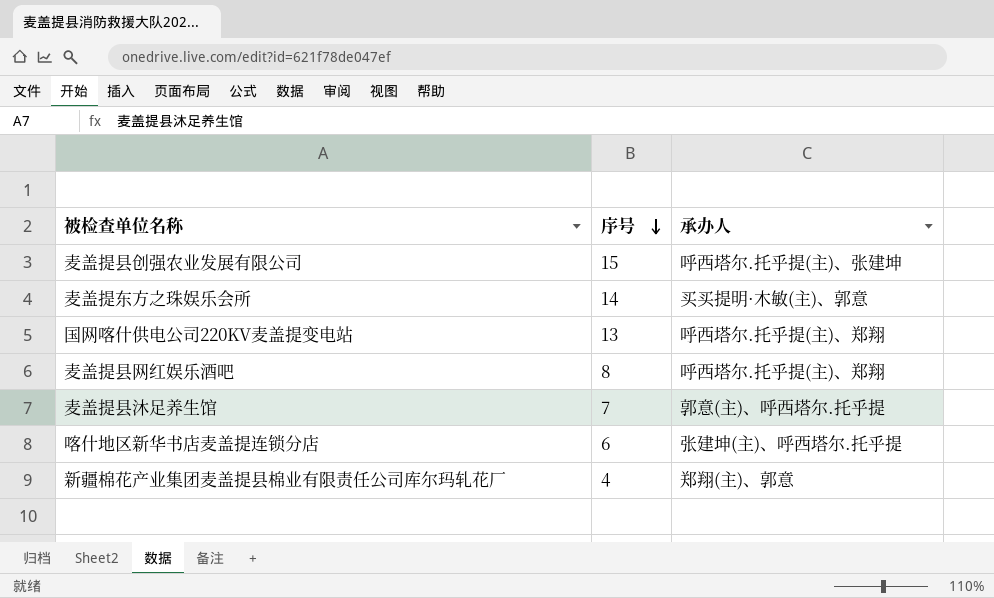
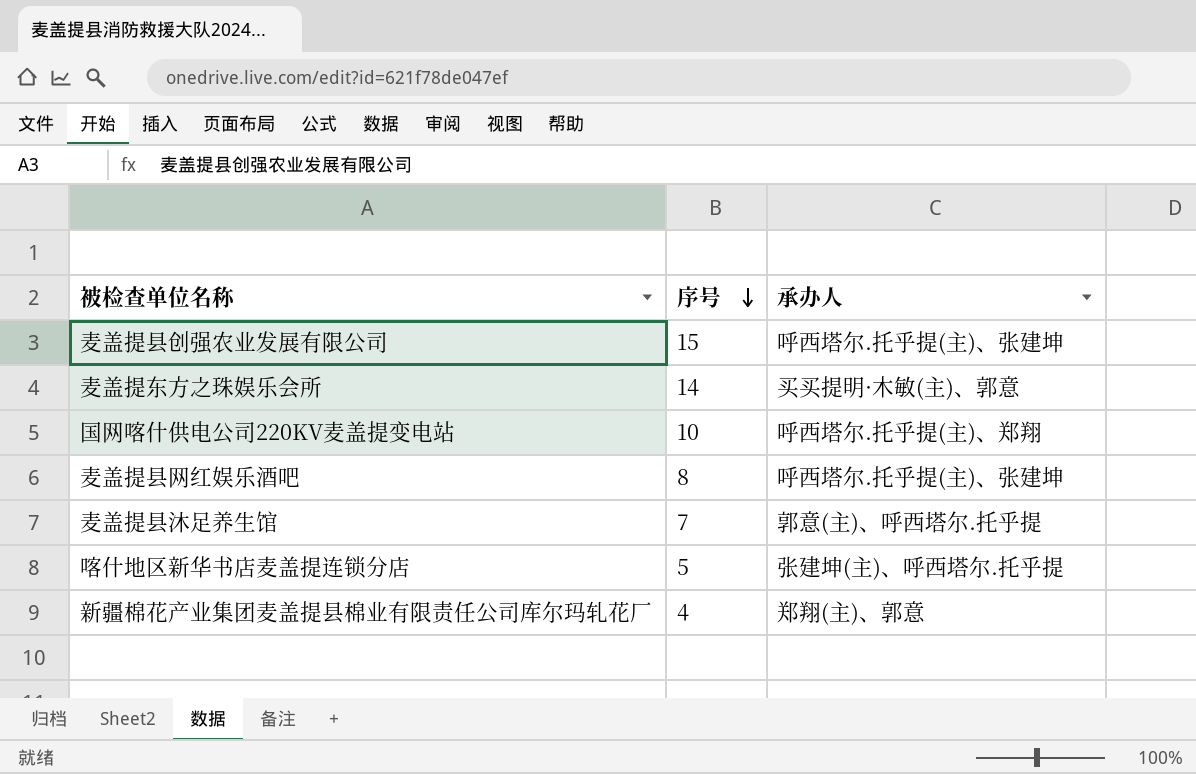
国网喀什供电公司220KV麦盖提变电站 | 序号: 13 -> 10
麦盖提县网红娱乐酒吧 | 承办人: 呼西塔尔.托乎提(主)、郑翔 -> 呼西塔尔.托乎提(主)、张建坤
喀什地区新华书店麦盖提连锁分店 | 序号: 6 -> 5

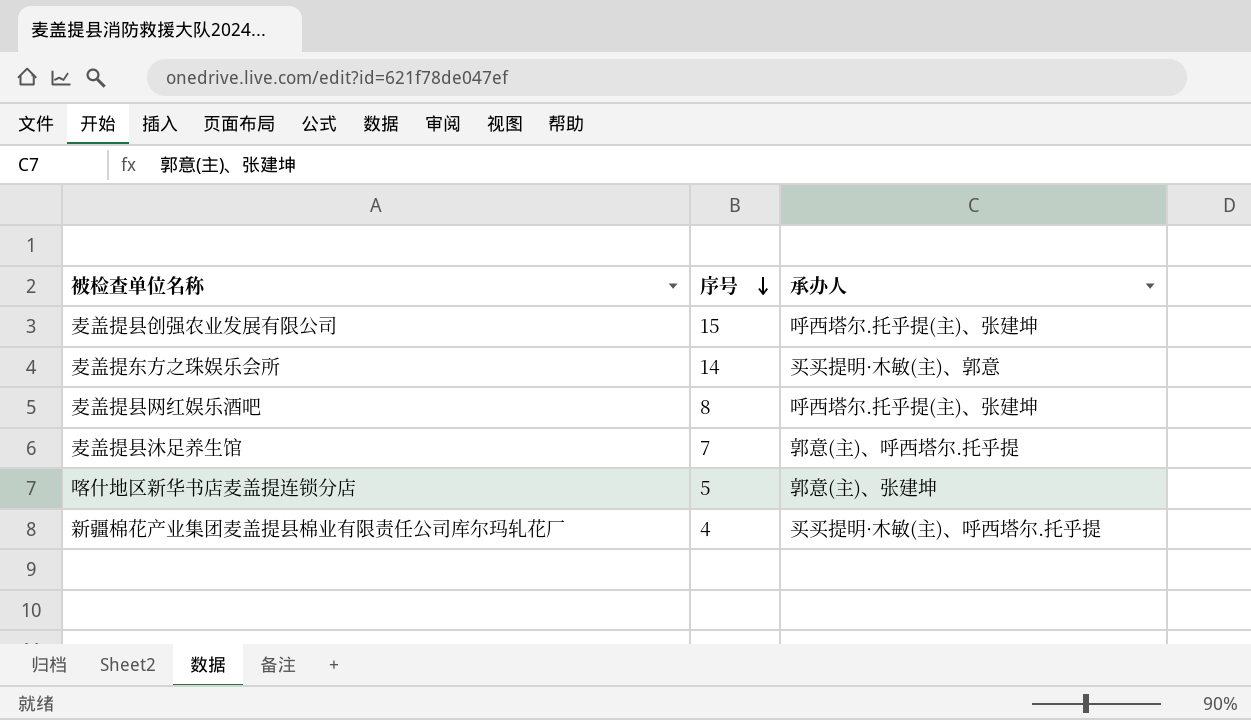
row 国网喀什供电公司220KV麦盖提变电站: 10 | 呼西塔尔.托乎提(主)、郑翔 -> none
喀什地区新华书店麦盖提连锁分店 | 承办人: 张建坤(主)、呼西塔尔.托乎提 -> 郭意(主)、张建坤
新疆棉花产业集团麦盖提县棉业有限责任公司库尔玛轧花厂 | 承办人: 郑翔(主)、郭意 -> 买买提明·木敏(主)、呼西塔尔.托乎提

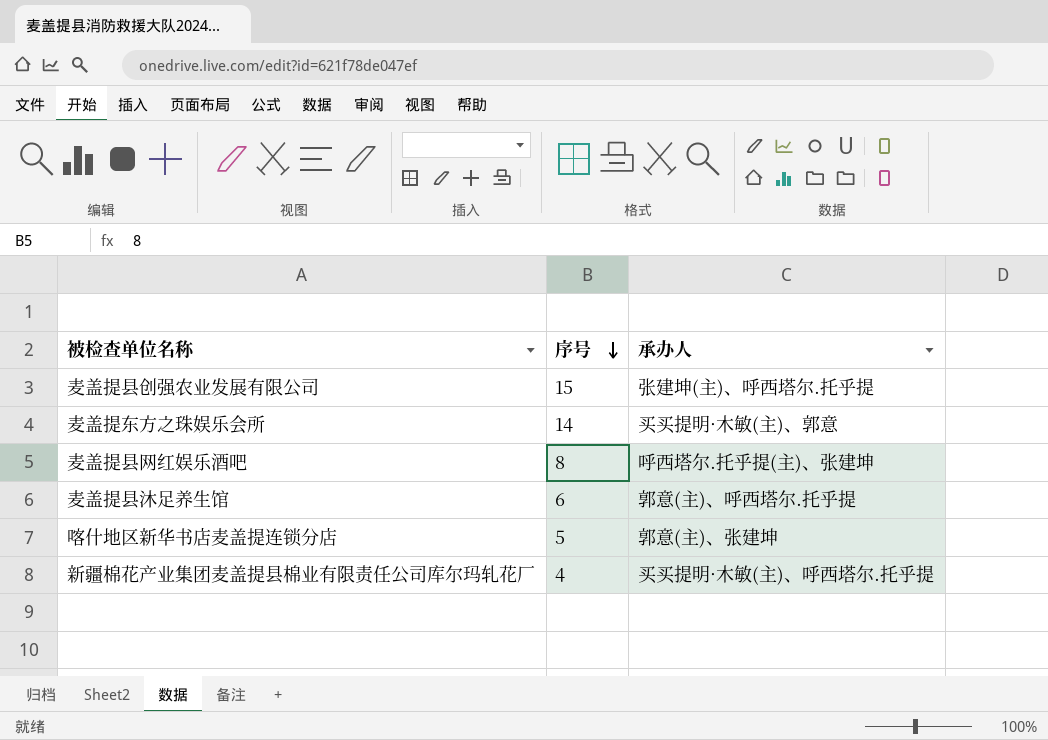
麦盖提县创强农业发展有限公司 | 承办人: 呼西塔尔.托乎提(主)、张建坤 -> 张建坤(主)、呼西塔尔.托乎提
麦盖提县沐足养生馆 | 序号: 7 -> 6

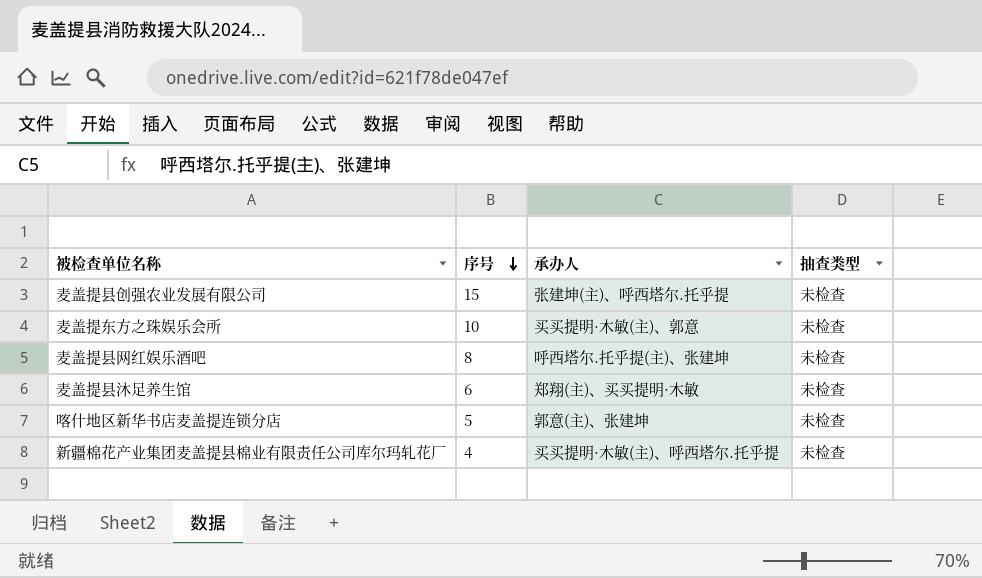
column 抽查类型 | position: none -> 4
麦盖提东方之珠娱乐会所 | 序号: 14 -> 10
麦盖提县沐足养生馆 | 承办人: 郭意(主)、呼西塔尔.托乎提 -> 郑翔(主)、买买提明·木敏

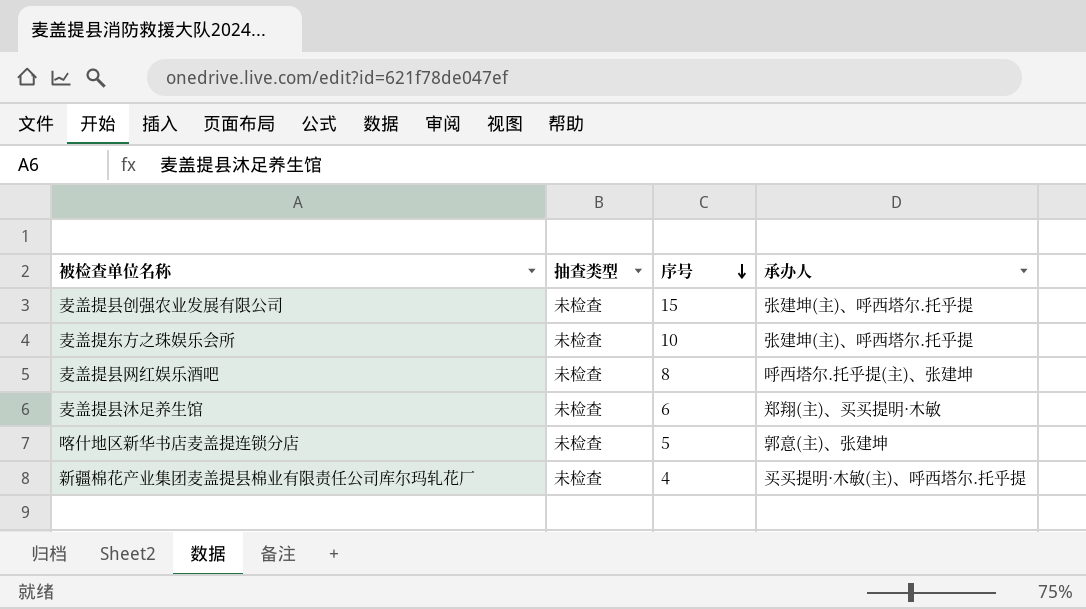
column 抽查类型 | position: 4 -> 2
麦盖提东方之珠娱乐会所 | 承办人: 买买提明·木敏(主)、郭意 -> 张建坤(主)、呼西塔尔.托乎提

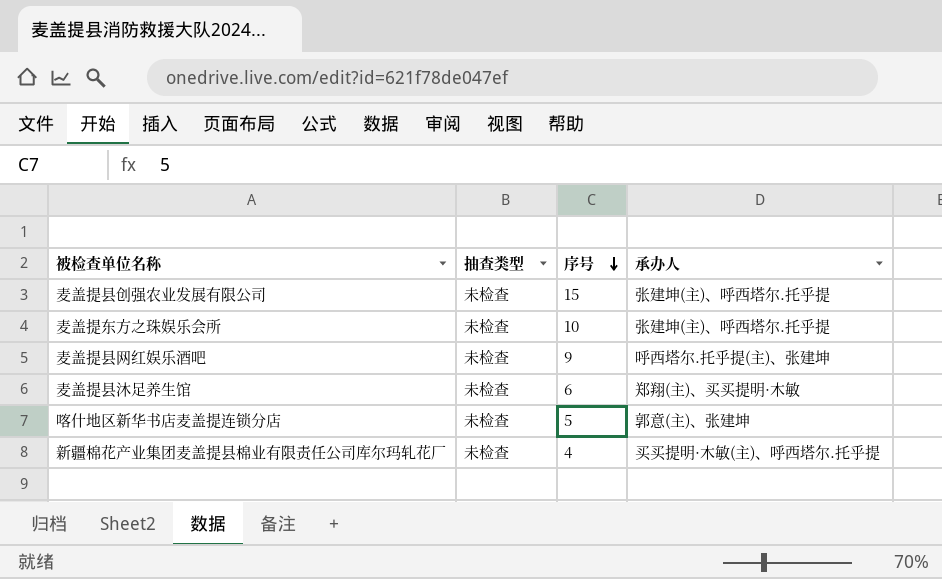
麦盖提县网红娱乐酒吧 | 序号: 8 -> 9

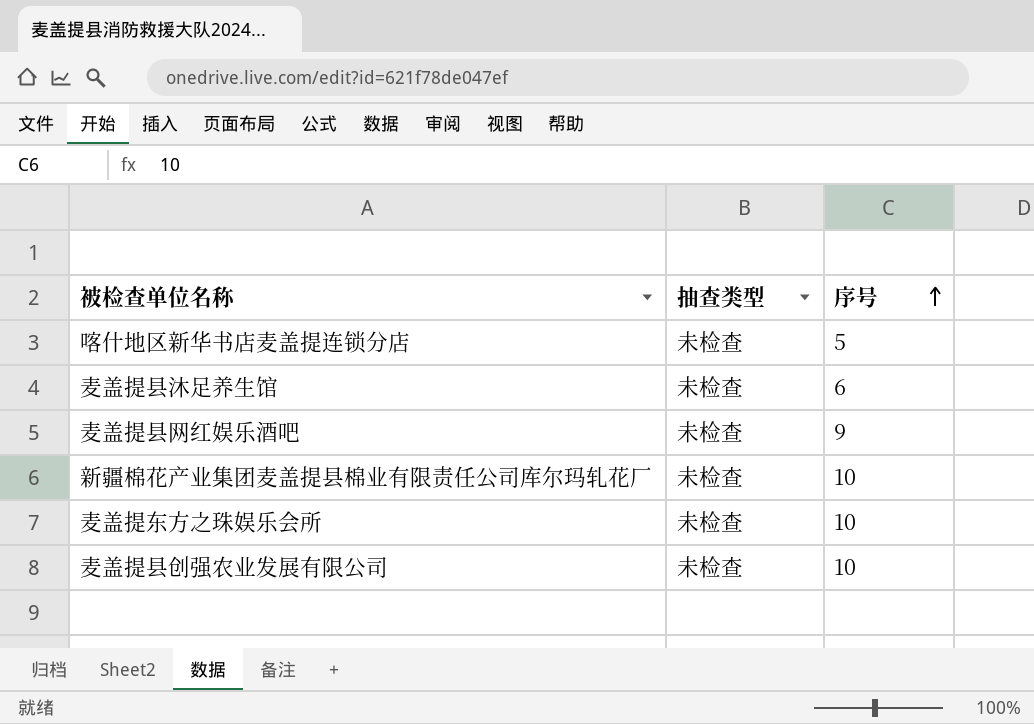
row order: 序号 descending -> 序号 ascending
column 承办人 | position: 4 -> none
新疆棉花产业集团麦盖提县棉业有限责任公司库尔玛轧花厂 | 序号: 4 -> 10
麦盖提县创强农业发展有限公司 | 序号: 15 -> 10

